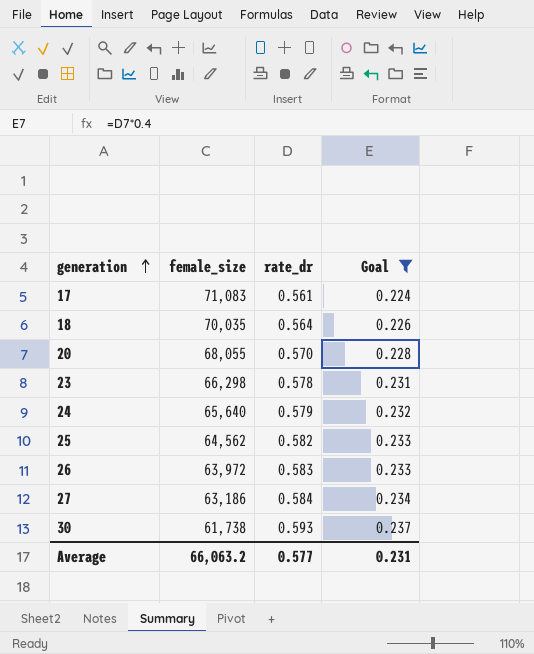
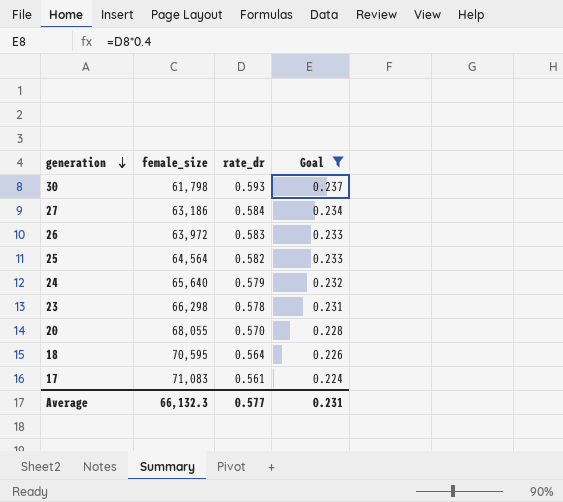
row order: generation ascending -> generation descending
30 | female_size: 61,738 -> 61,798
25 | female_size: 64,562 -> 64,564
18 | female_size: 70,035 -> 70,595
Average | female_size: 66,063.2 -> 66,132.3

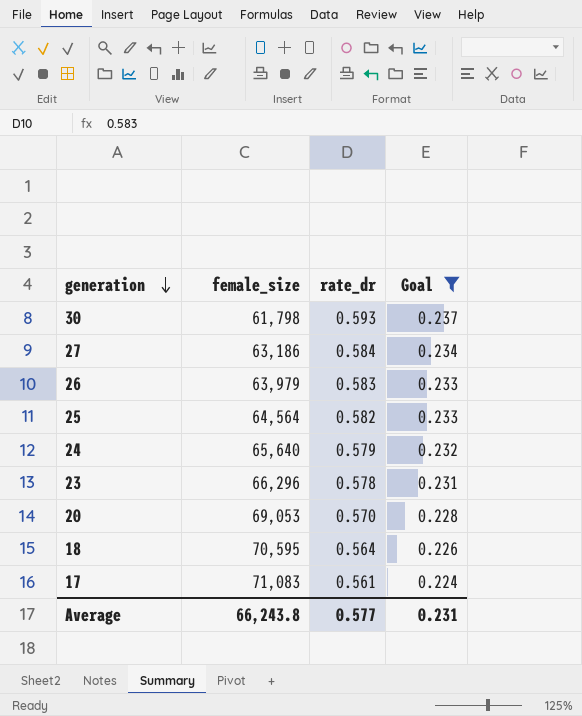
26 | female_size: 63,972 -> 63,979
23 | female_size: 66,298 -> 66,296
20 | female_size: 68,055 -> 69,053
Average | female_size: 66,132.3 -> 66,243.8

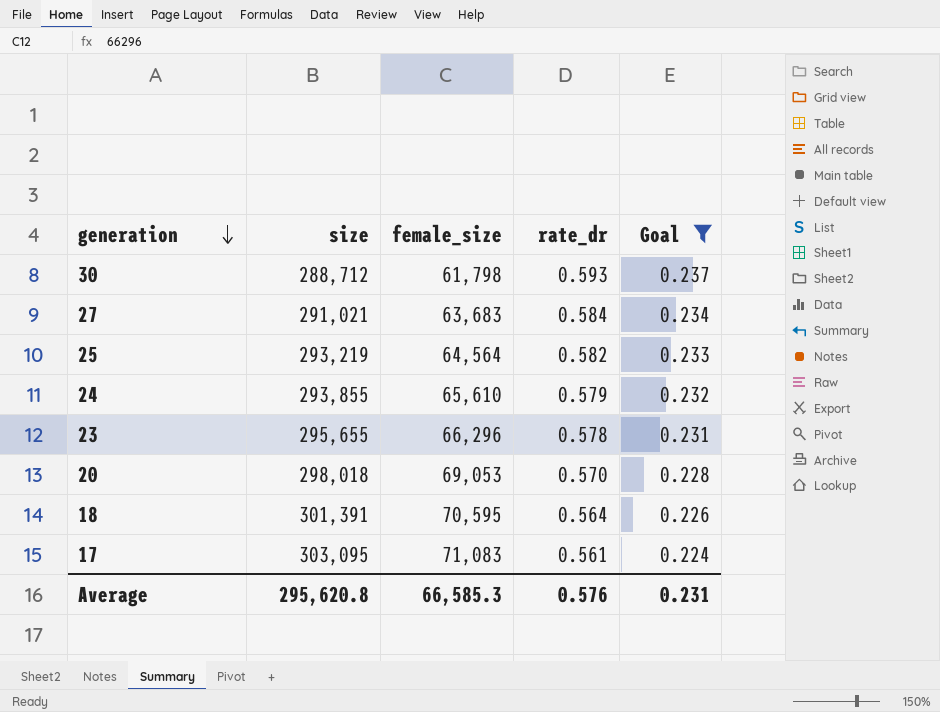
column size | position: none -> 2
row 26: 63,979 | 0.583 | 0.233 -> none
27 | female_size: 63,186 -> 63,683
24 | female_size: 65,640 -> 65,610
Average | female_size: 66,243.8 -> 66,585.3
Average | rate_dr: 0.577 -> 0.576

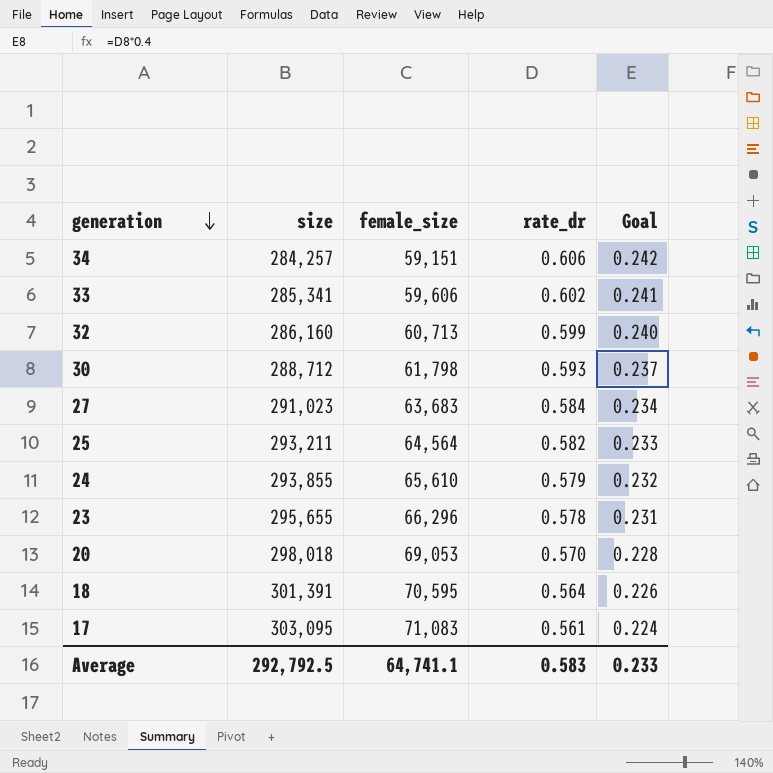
filter: Goal <= 0.237 -> none
27 | size: 291,021 -> 291,023
25 | size: 293,219 -> 293,211
Average | size: 295,620.8 -> 292,792.5
Average | female_size: 66,585.3 -> 64,741.1
Average | rate_dr: 0.576 -> 0.583
Average | Goal: 0.231 -> 0.233

